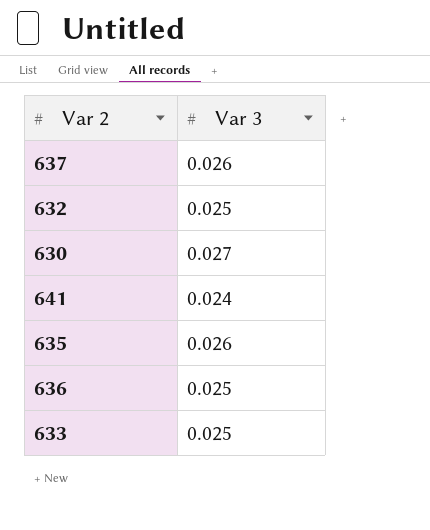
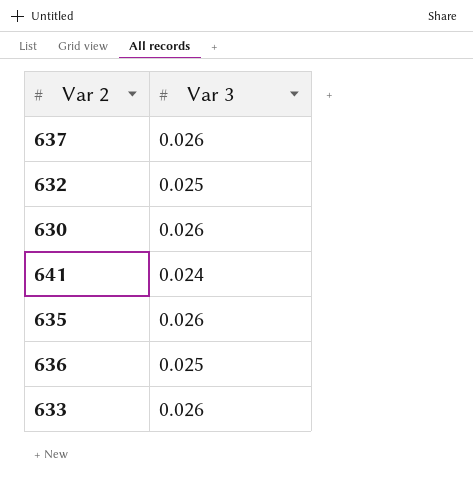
630 | Var 3: 0.027 -> 0.026
633 | Var 3: 0.025 -> 0.026

